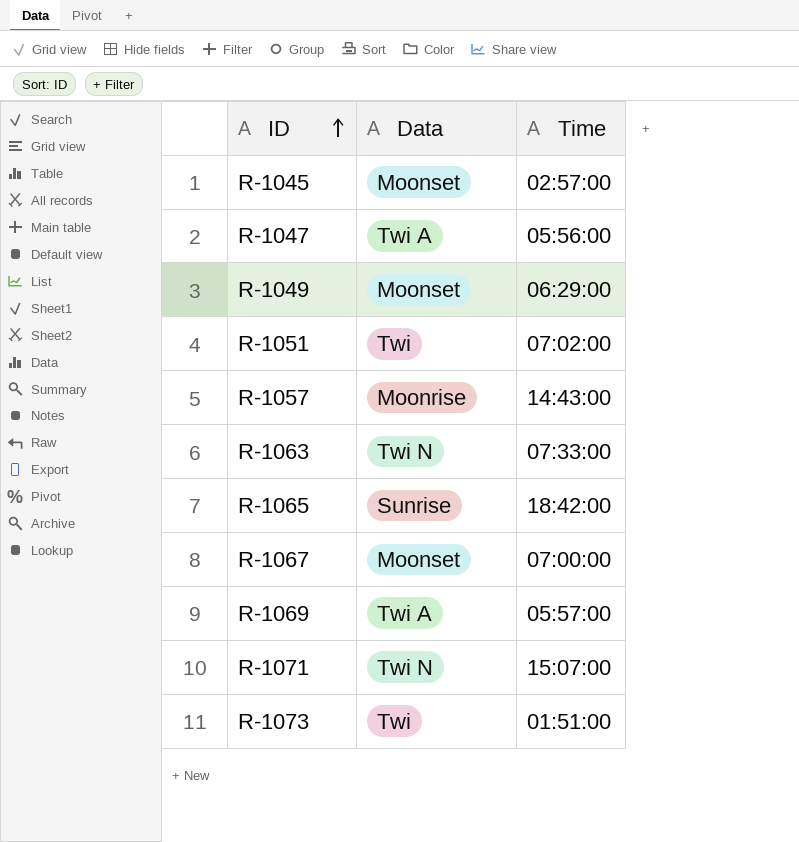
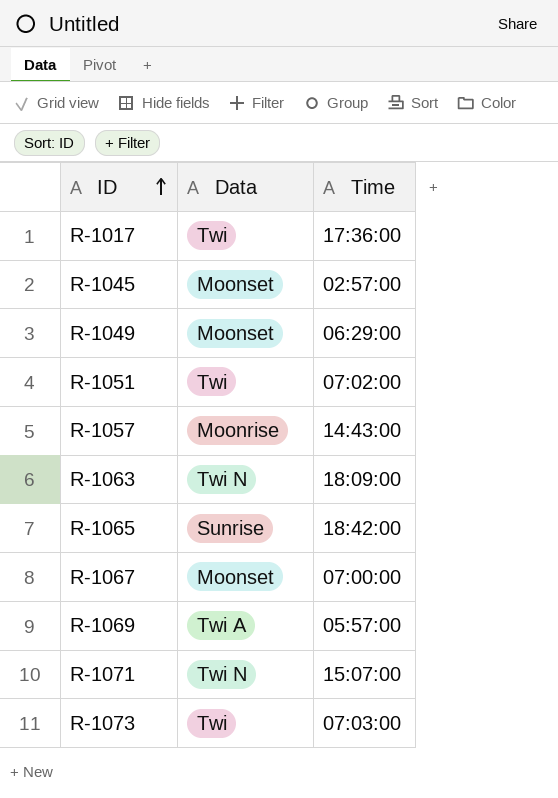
row R-1047: Twi A | 05:56:00 -> none
row R-1017: none -> Twi | 17:36:00
R-1063 | Time: 07:33:00 -> 18:09:00
R-1073 | Time: 01:51:00 -> 07:03:00

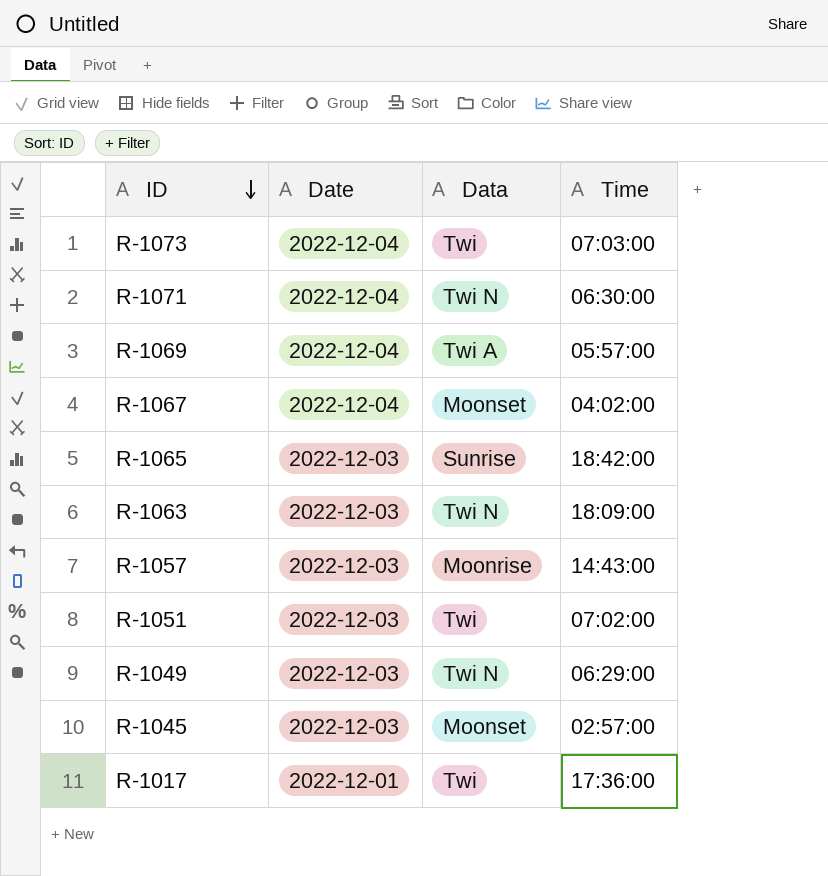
row order: ID ascending -> ID descending
column Date | position: none -> 2
R-1071 | Time: 15:07:00 -> 06:30:00
R-1067 | Time: 07:00:00 -> 04:02:00
R-1049 | Data: Moonset -> Twi N

